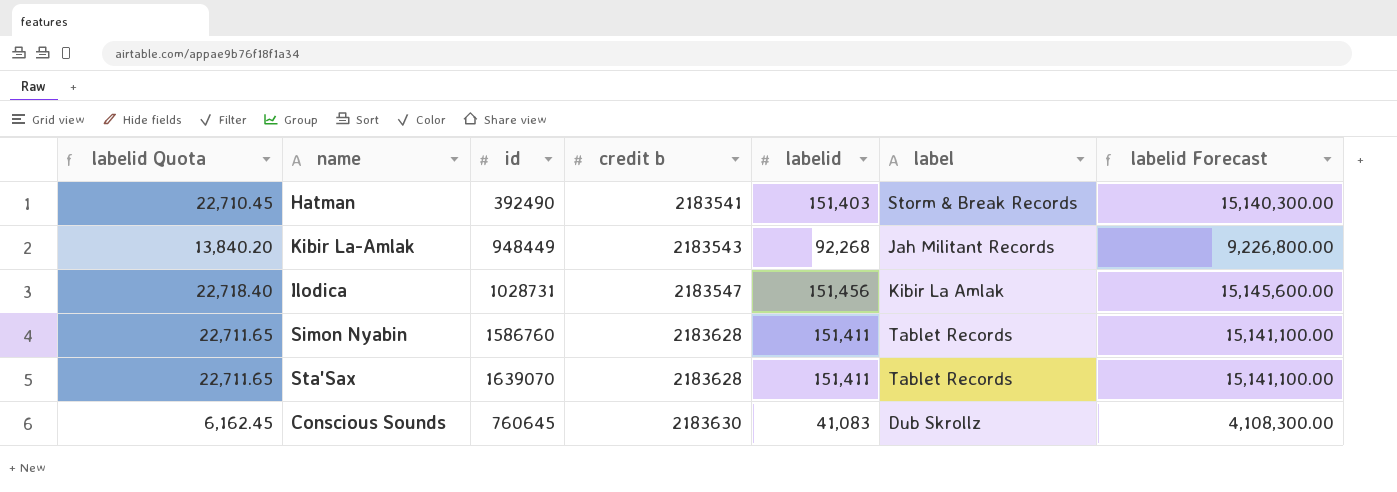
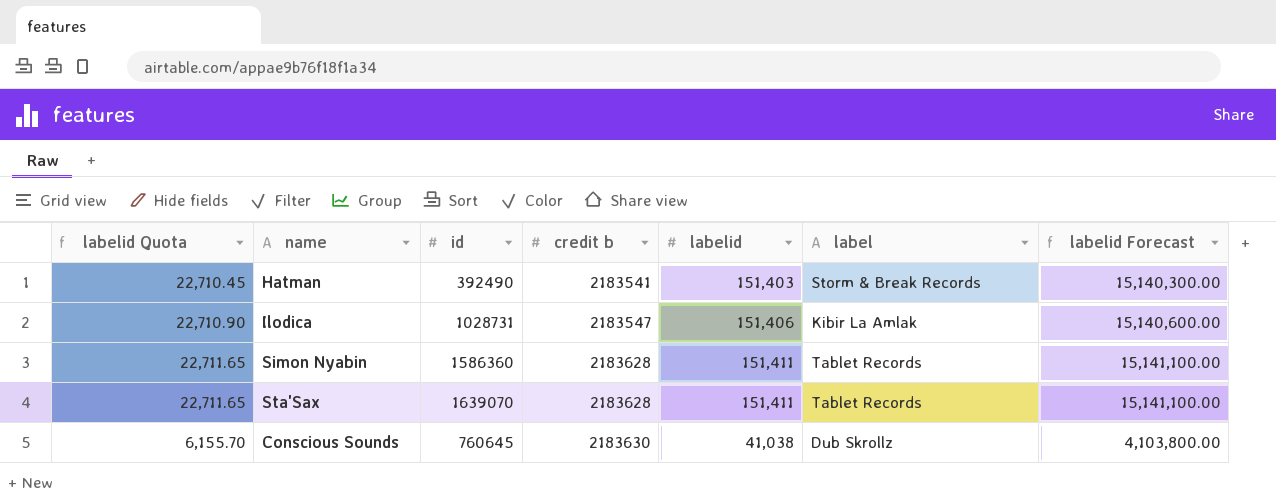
row Kibir La-Amlak: 13,840.20 | 948449 | 2183543 | 92,268 | Jah Militant Records | 9,226,800.00 -> none
Ilodica | labelid Quota: 22,718.40 -> 22,710.90
Ilodica | labelid: 151,456 -> 151,406
Ilodica | labelid Forecast: 15,145,600.00 -> 15,140,600.00
Simon Nyabin | id: 1586760 -> 1586360
Conscious Sounds | labelid Quota: 6,162.45 -> 6,155.70
Conscious Sounds | labelid: 41,083 -> 41,038
Conscious Sounds | labelid Forecast: 4,108,300.00 -> 4,103,800.00

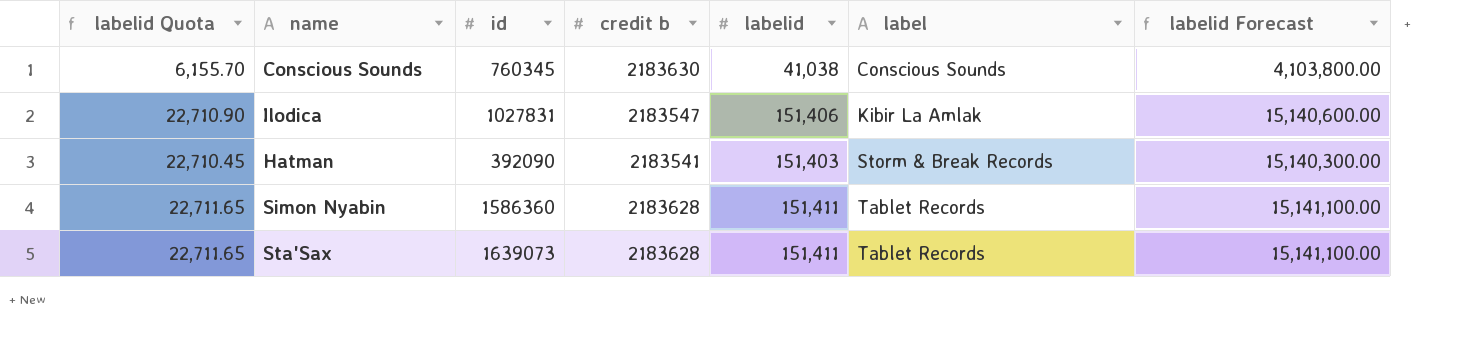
row order: credit b ascending -> label ascending
Conscious Sounds | id: 760645 -> 760345
Conscious Sounds | label: Dub Skrollz -> Conscious Sounds
Ilodica | id: 1028731 -> 1027831
Hatman | id: 392490 -> 392090
Sta'Sax | id: 1639070 -> 1639073

